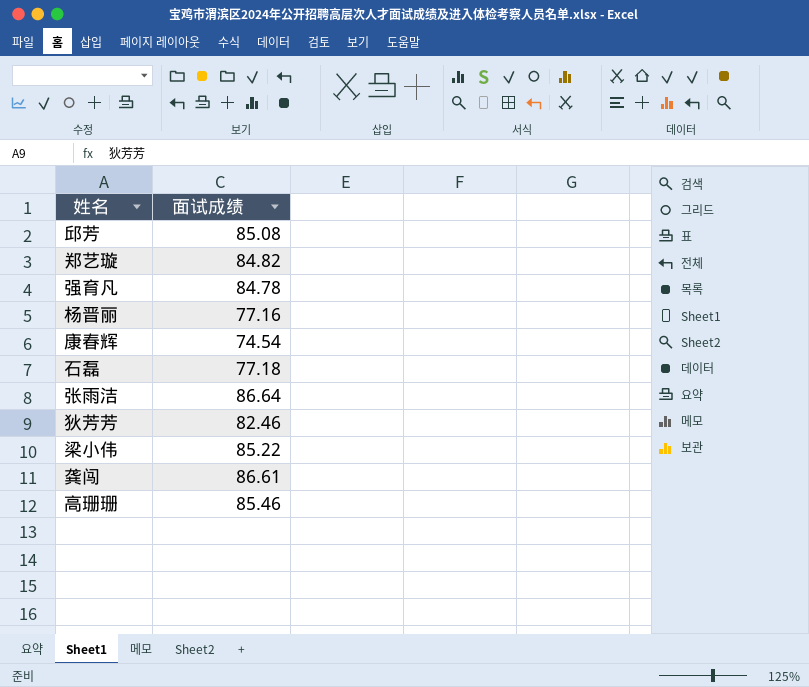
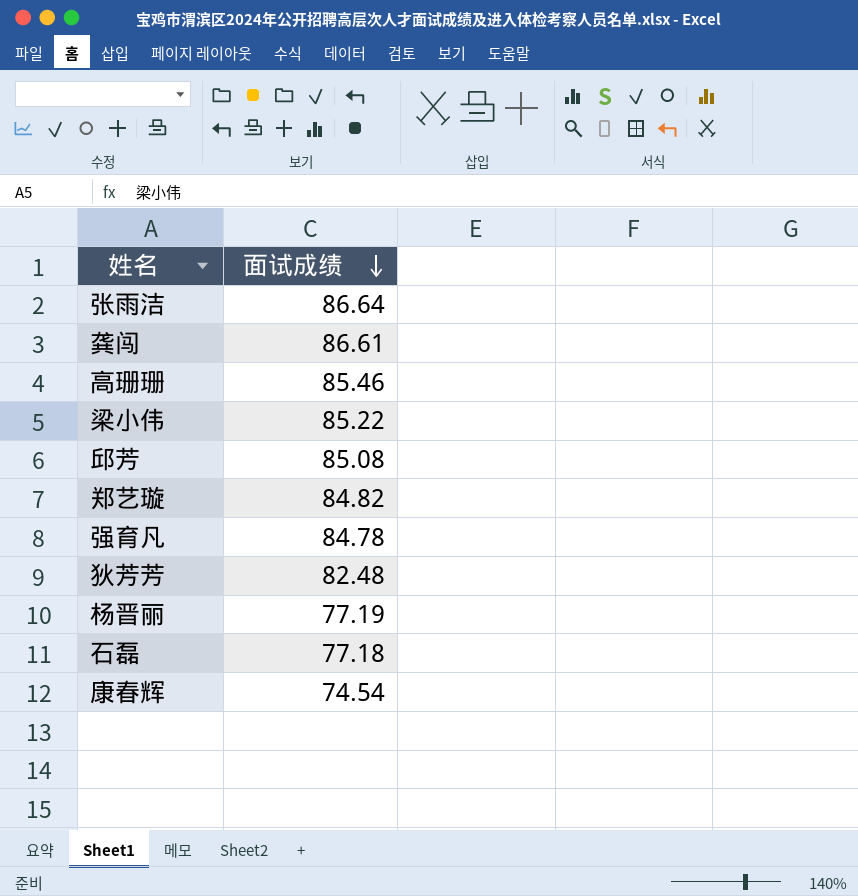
row order: none -> 面试成绩 descending
狄芳芳 | 面试成绩: 82.46 -> 82.48
杨晋丽 | 面试成绩: 77.16 -> 77.19

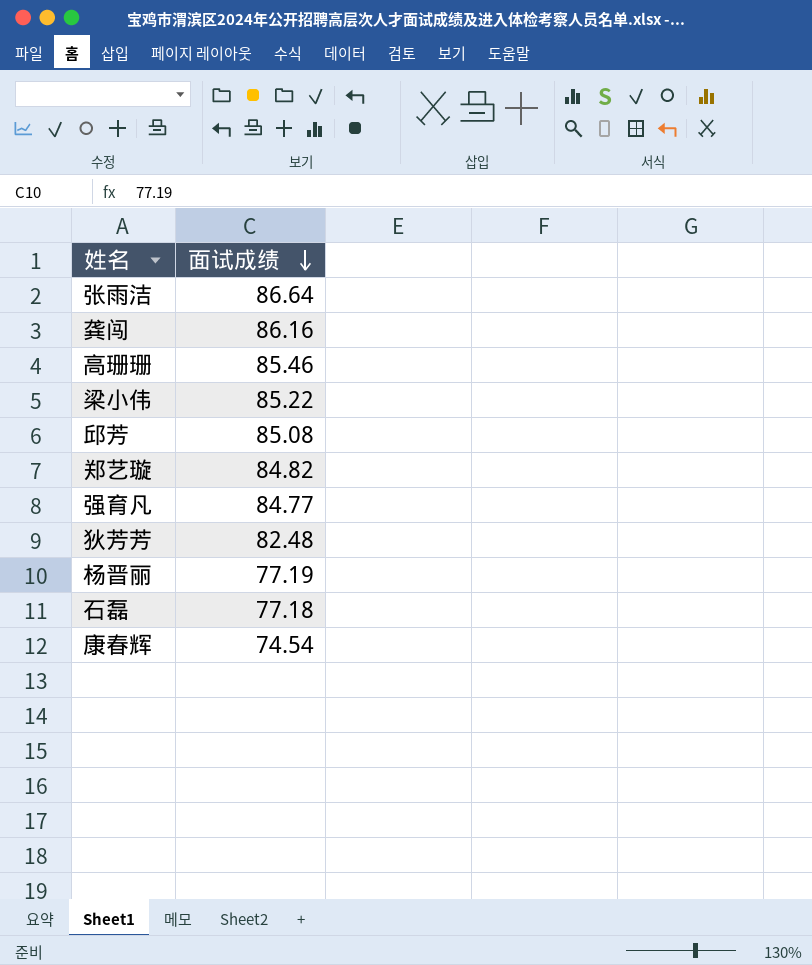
龚闯 | 面试成绩: 86.61 -> 86.16
强育凡 | 面试成绩: 84.78 -> 84.77

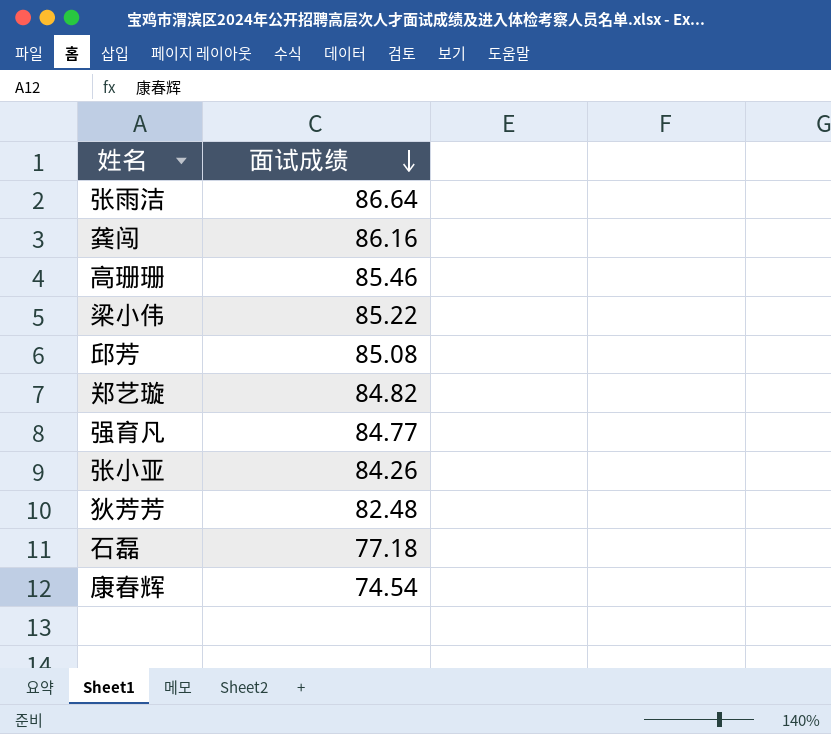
row 杨晋丽: 77.19 -> none
row 张小亚: none -> 84.26

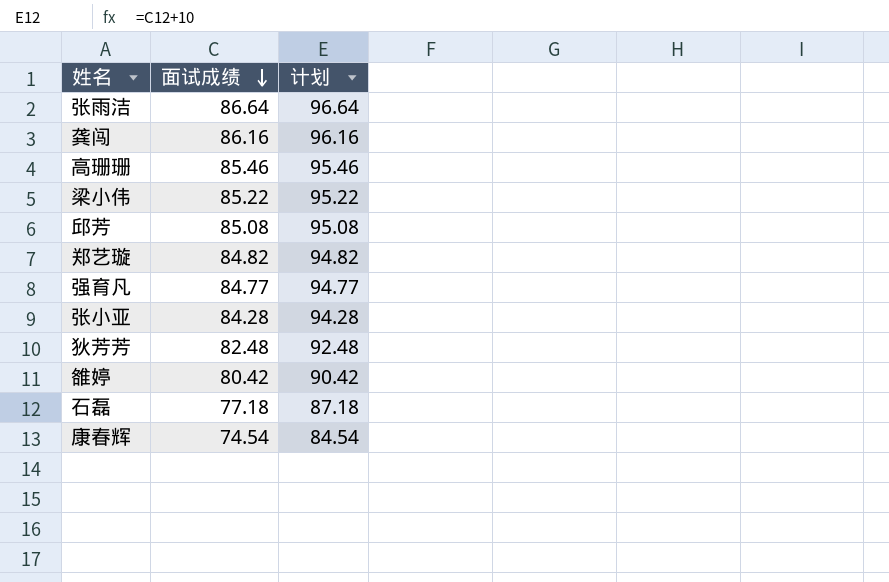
column 计划 | formula: none -> [面试成绩] + 10
张小亚 | 面试成绩: 84.26 -> 84.28
row 雒婷: none -> 80.42 | 90.42

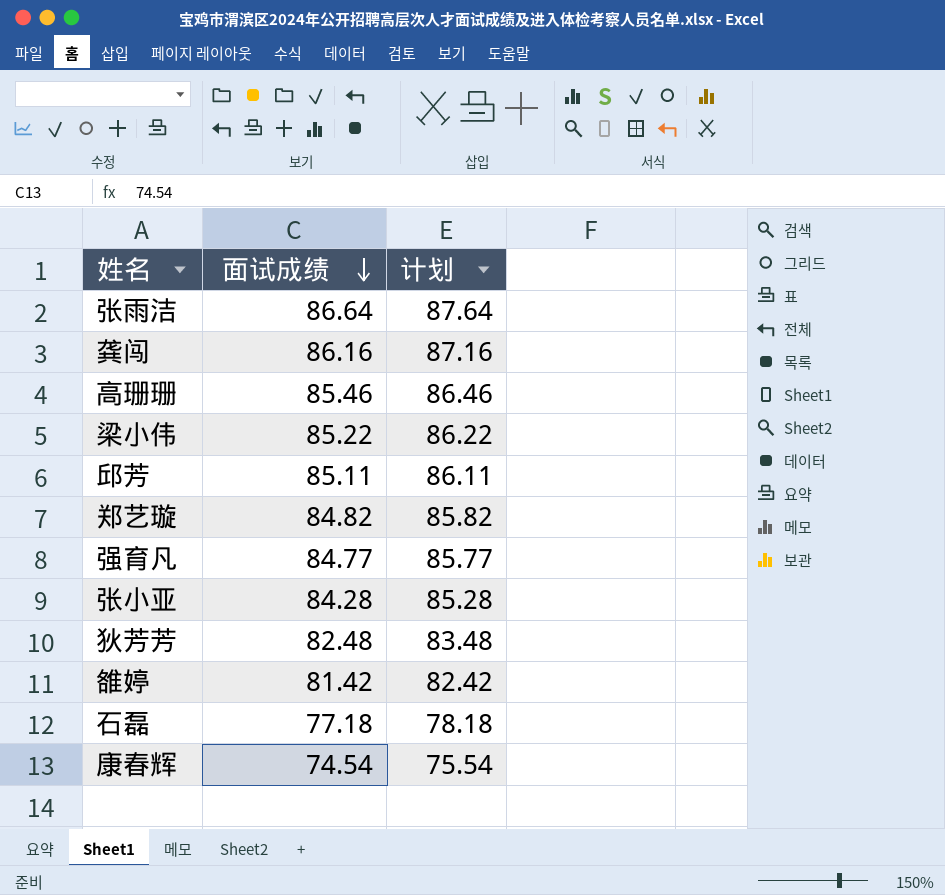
column 计划 | formula: [面试成绩] + 10 -> [面试成绩] + 1
邱芳 | 面试成绩: 85.08 -> 85.11
雒婷 | 面试成绩: 80.42 -> 81.42

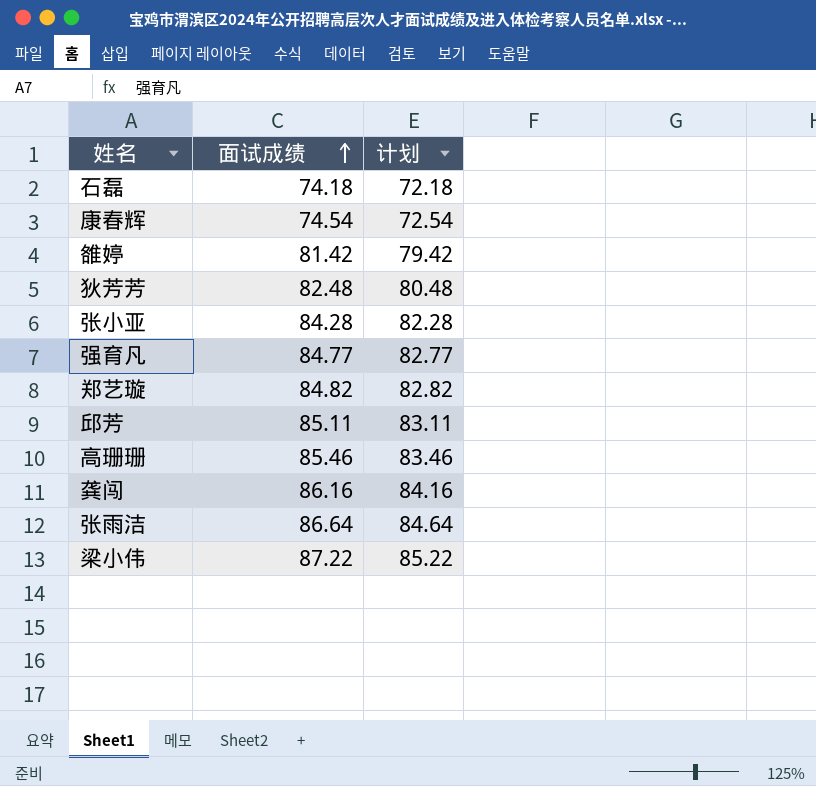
row order: 面试成绩 descending -> 面试成绩 ascending
column 计划 | formula: [面试成绩] + 1 -> [面试成绩] - 2
石磊 | 面试成绩: 77.18 -> 74.18
梁小伟 | 面试成绩: 85.22 -> 87.22

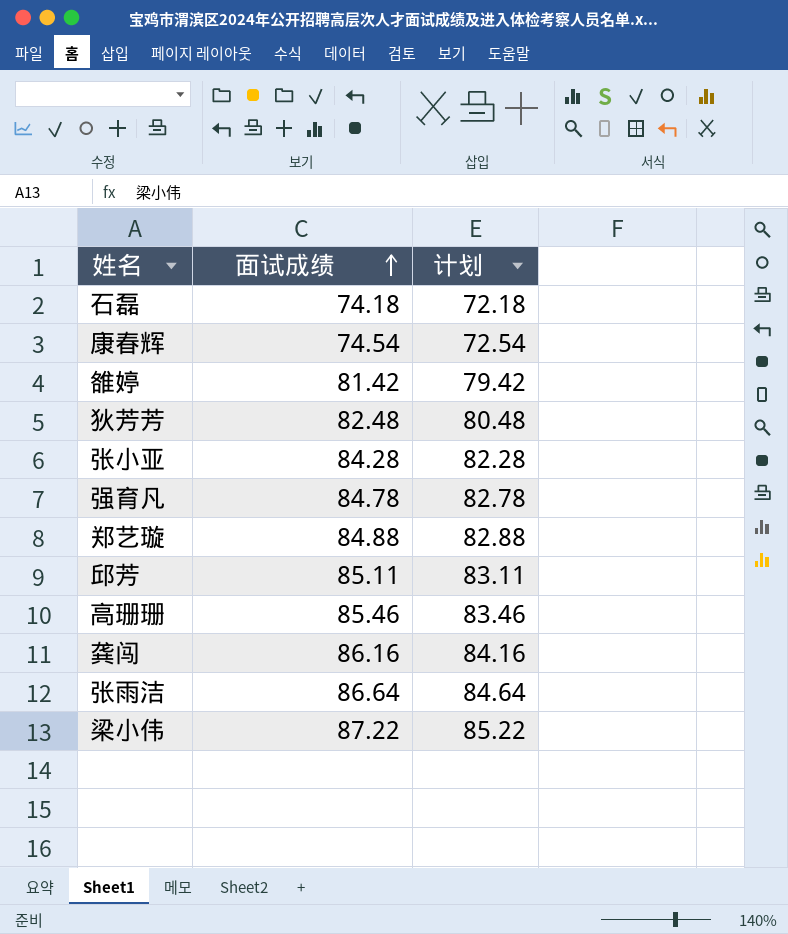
强育凡 | 面试成绩: 84.77 -> 84.78
强育凡 | 计划: 82.77 -> 82.78
郑艺璇 | 面试成绩: 84.82 -> 84.88
郑艺璇 | 计划: 82.82 -> 82.88

